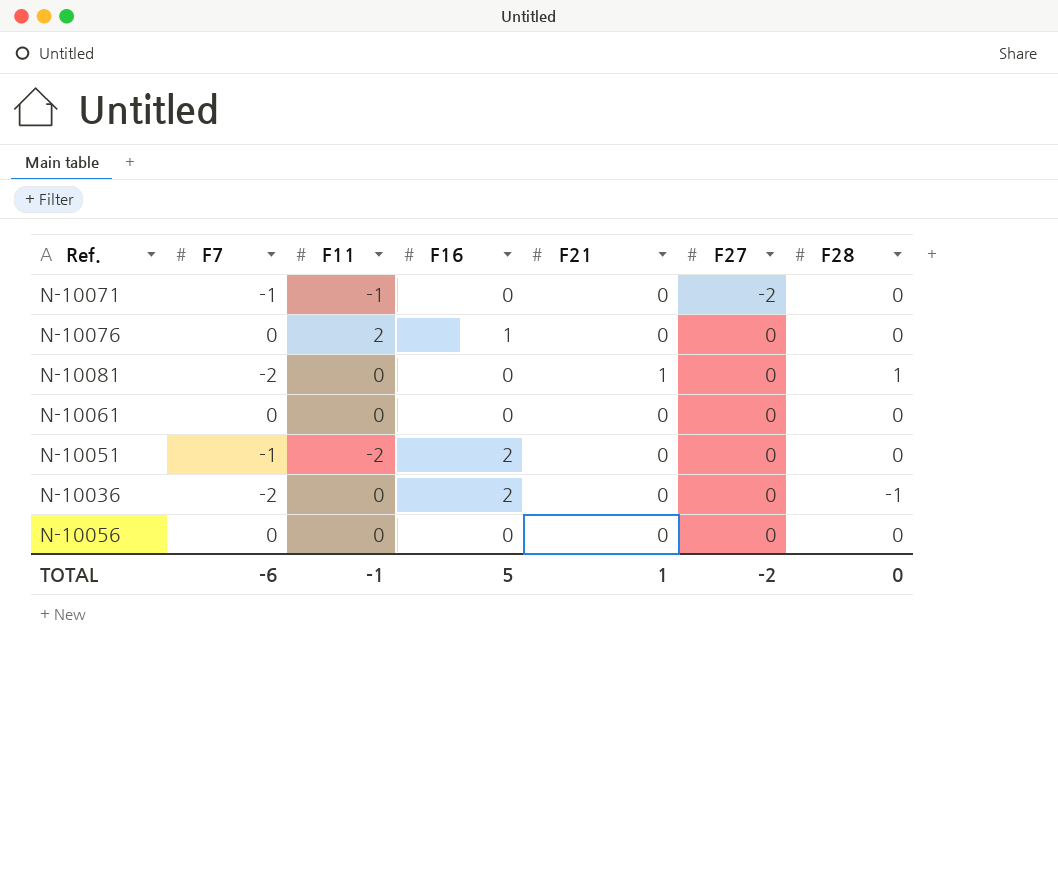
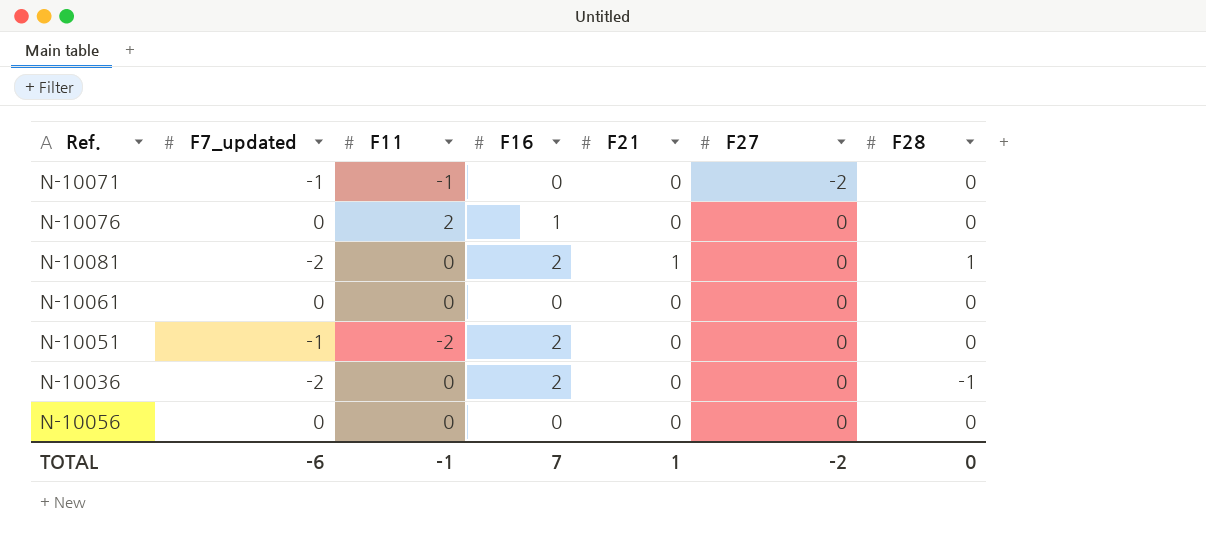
column name: F7 -> F7_updated
N-10081 | F16: 0 -> 2
TOTAL | F16: 5 -> 7

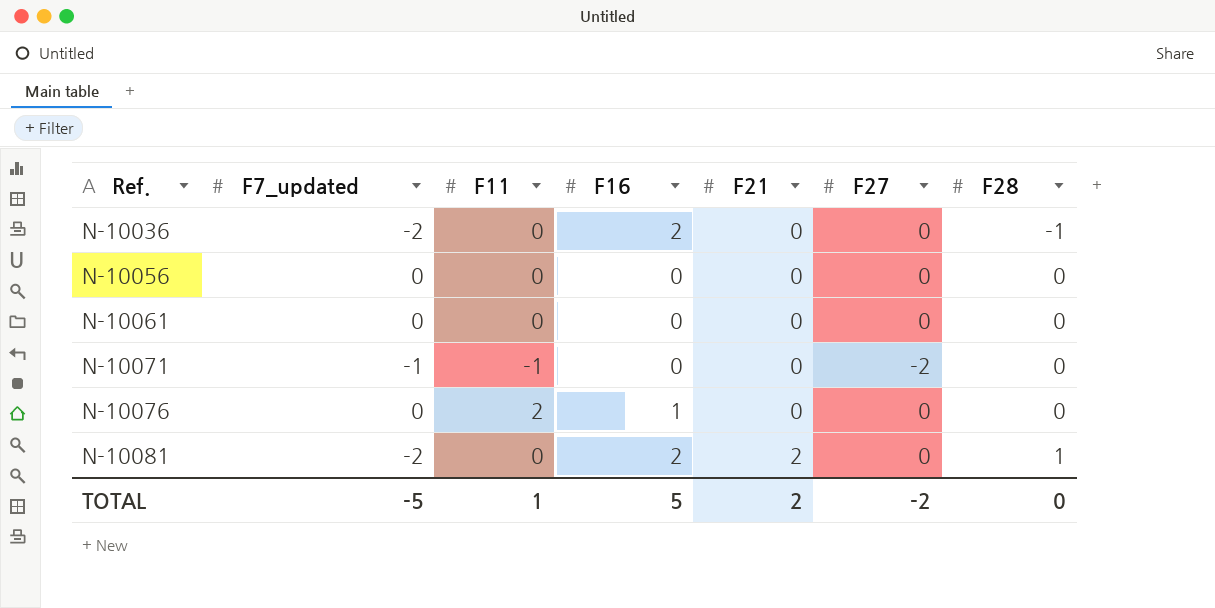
row order: F27 ascending -> Ref. ascending
row N-10051: -1 | -2 | 2 | 0 | 0 | 0 -> none
N-10081 | F21: 1 -> 2
TOTAL | F7_updated: -6 -> -5
TOTAL | F11: -1 -> 1
TOTAL | F16: 7 -> 5
TOTAL | F21: 1 -> 2

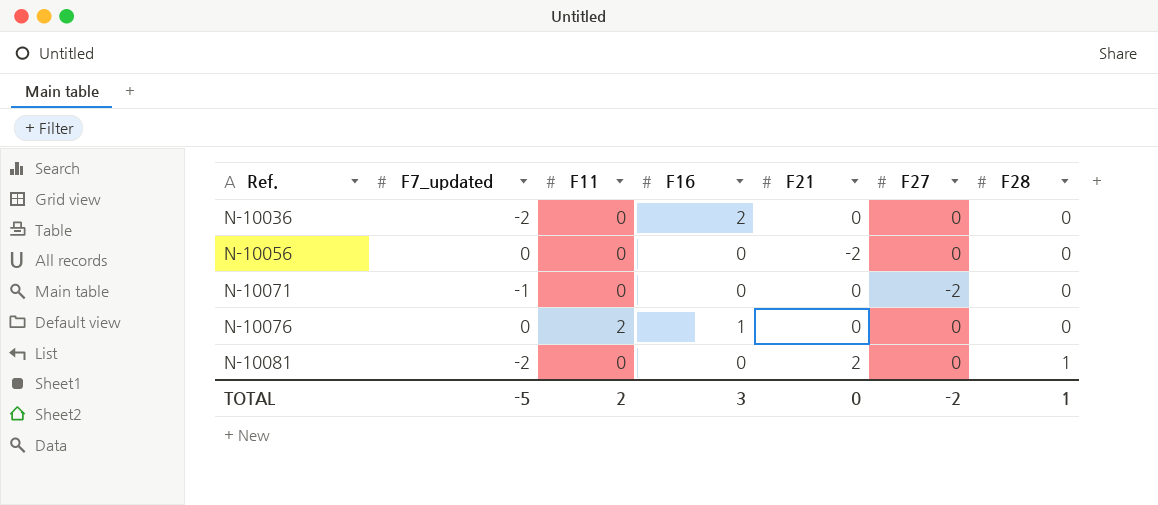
row N-10061: 0 | 0 | 0 | 0 | 0 | 0 -> none
N-10036 | F28: -1 -> 0
N-10056 | F21: 0 -> -2
N-10071 | F11: -1 -> 0
N-10081 | F16: 2 -> 0
TOTAL | F11: 1 -> 2
TOTAL | F16: 5 -> 3
TOTAL | F21: 2 -> 0
TOTAL | F28: 0 -> 1

